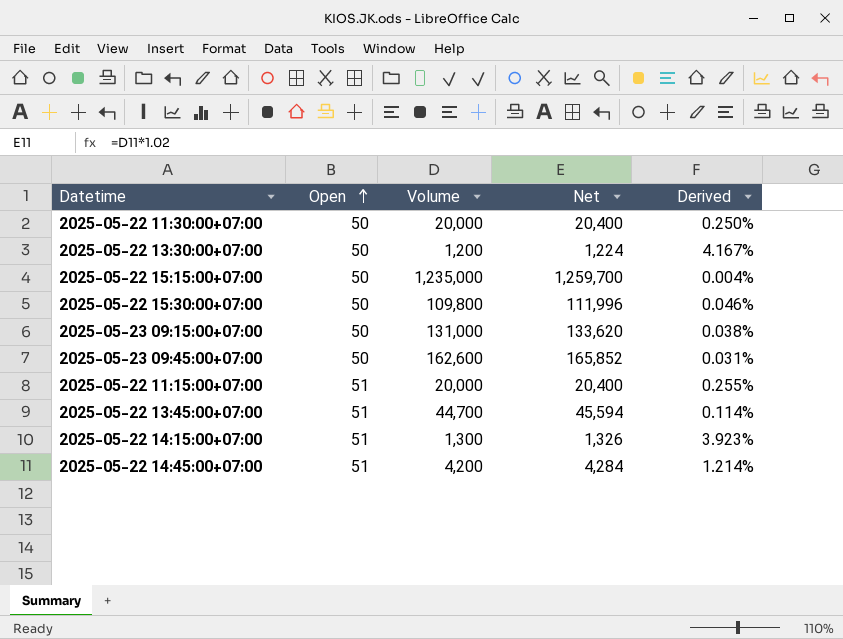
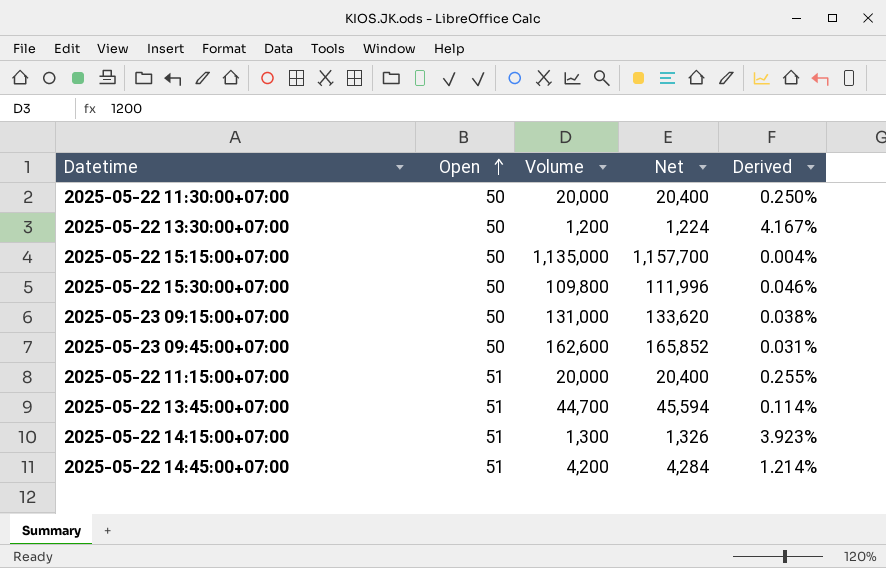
2025-05-22 15:15:00+07:00 | Volume: 1,235,000 -> 1,135,000
2025-05-22 15:15:00+07:00 | Net: 1,259,700 -> 1,157,700

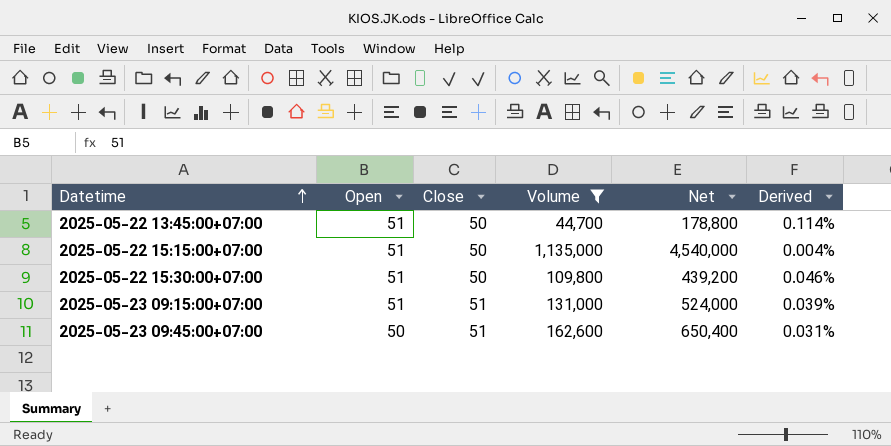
filter: none -> Volume >= 44,700
row order: Open ascending -> Datetime ascending
column Close | position: none -> 3
column Net | formula: [Volume] * 1.02 -> [Volume] * 4
2025-05-22 15:15:00+07:00 | Open: 50 -> 51
2025-05-22 15:30:00+07:00 | Open: 50 -> 51
2025-05-23 09:15:00+07:00 | Open: 50 -> 51
2025-05-23 09:15:00+07:00 | Derived: 0.038% -> 0.039%

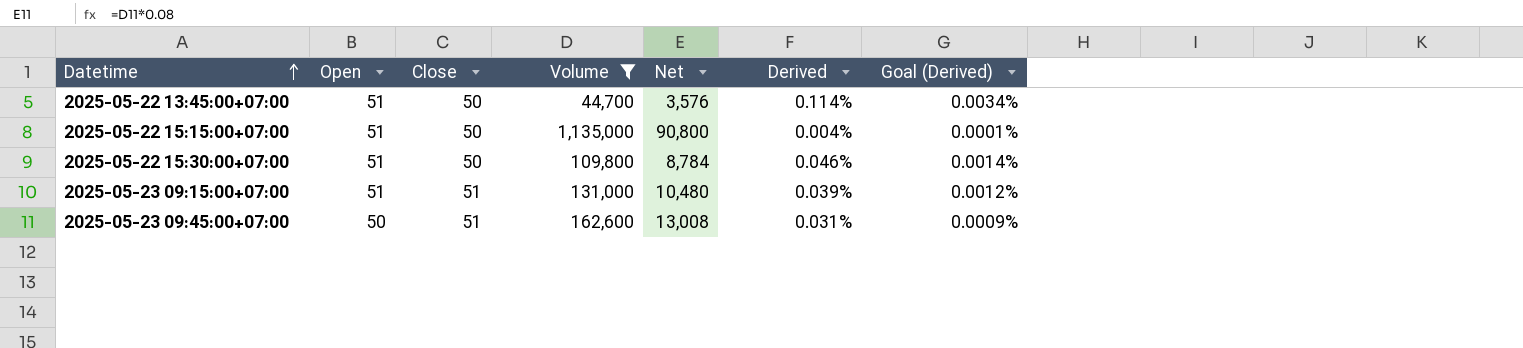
column Net | formula: [Volume] * 4 -> [Volume] * 0.08
column Goal (Derived) | formula: none -> [Derived] * 0.03

